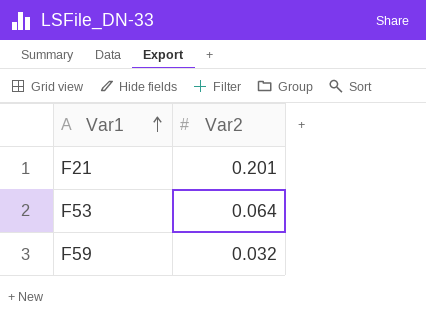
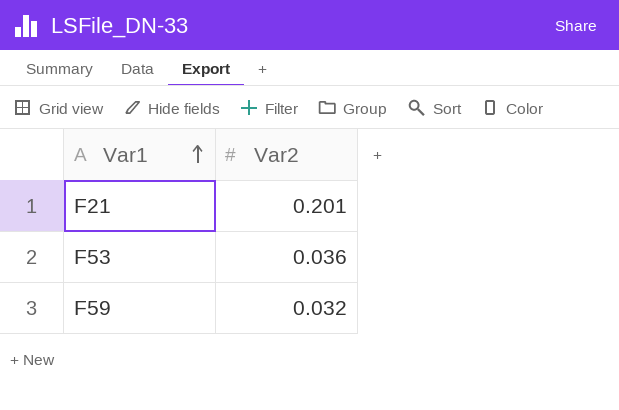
F53 | Var2: 0.064 -> 0.036

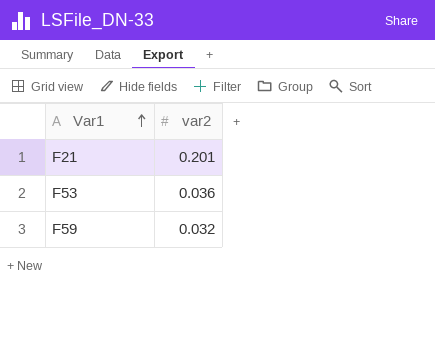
column name: Var2 -> var2

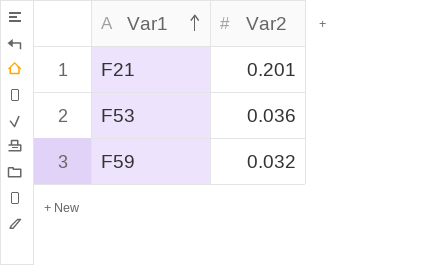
column name: var2 -> Var2

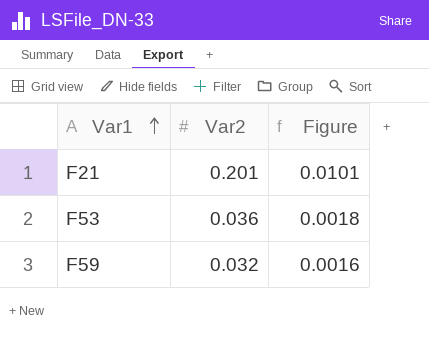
column Figure | formula: none -> [Var2] * 0.05

